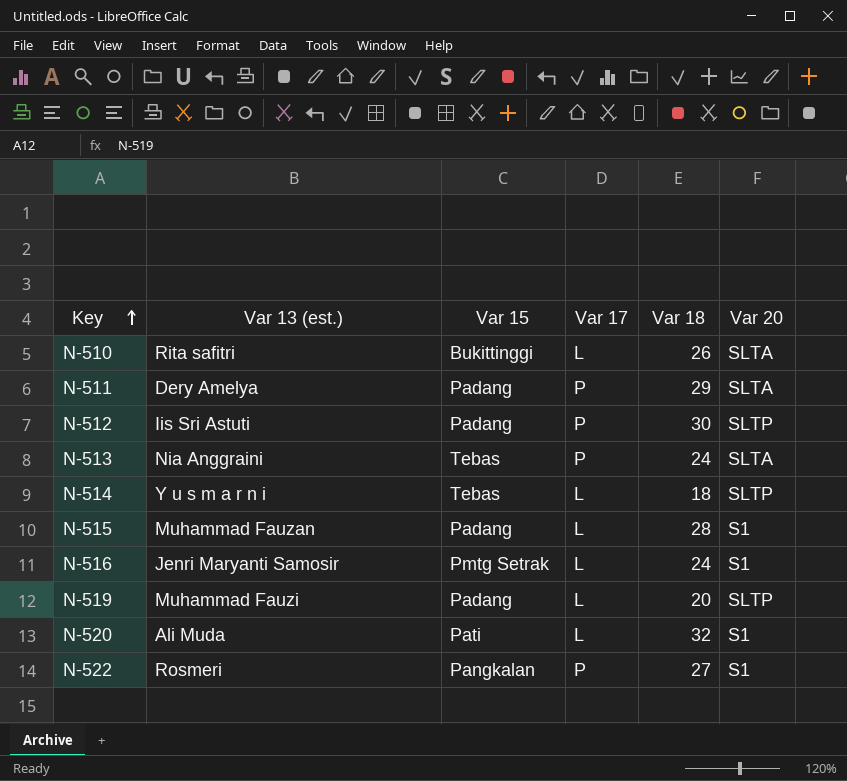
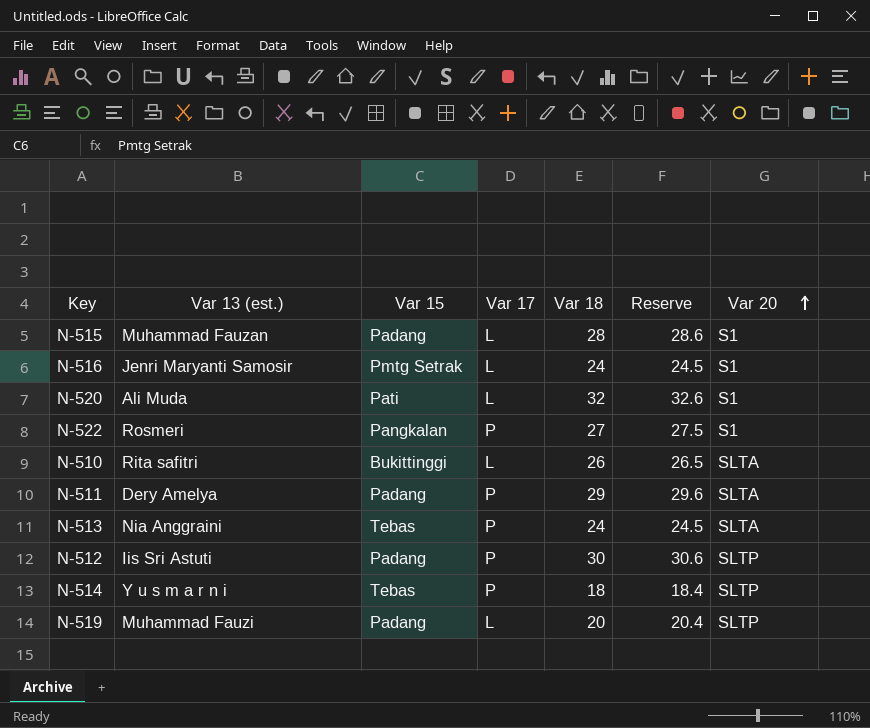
row order: Key ascending -> Var 20 ascending
column Reserve | formula: none -> [Var 18] * 1.02
N-514 | Var 17: L -> P

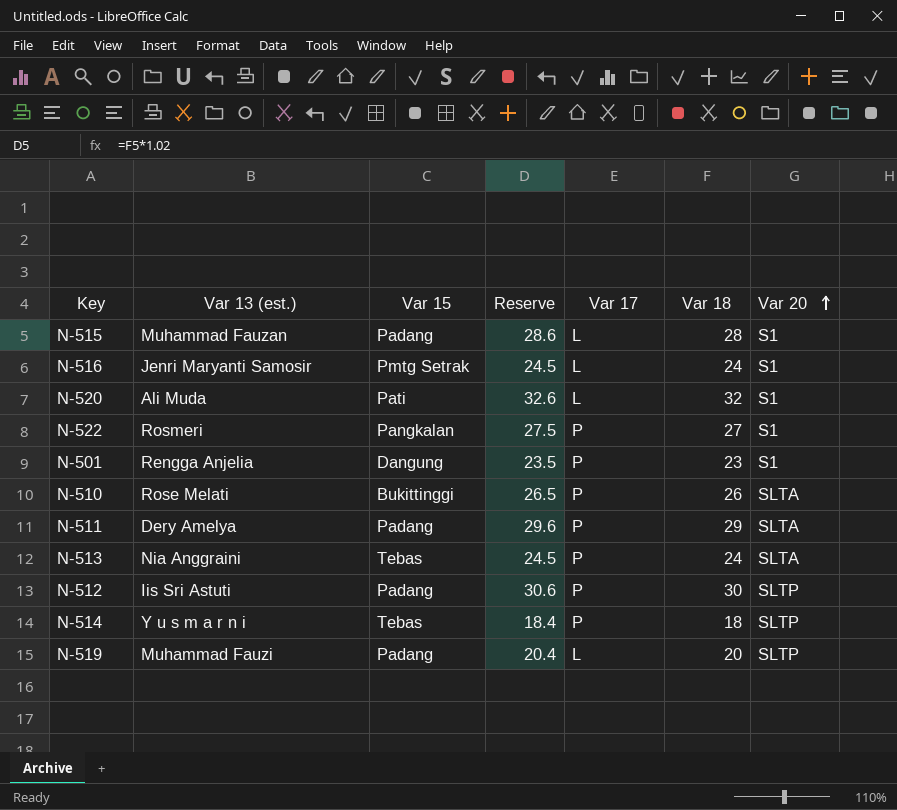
column Reserve | position: 6 -> 4
row N-501: none -> Rengga Anjelia | Dangung | 23.5 | P | 23 | S1
N-510 | Var 13 (est.): Rita safitri -> Rose Melati
N-510 | Var 17: L -> P

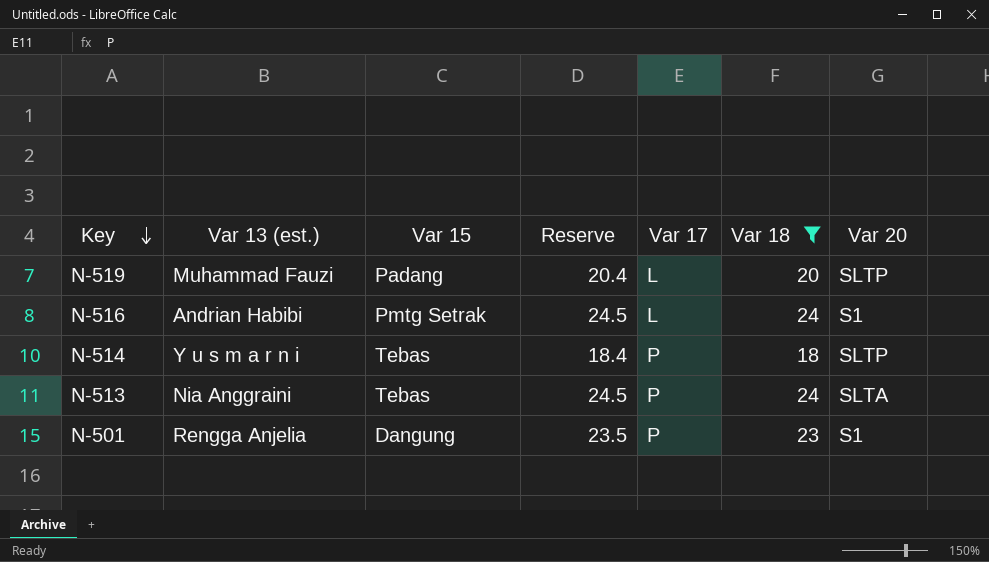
filter: none -> Var 18 <= 24
row order: Var 20 ascending -> Key descending
N-516 | Var 13 (est.): Jenri Maryanti Samosir -> Andrian Habibi

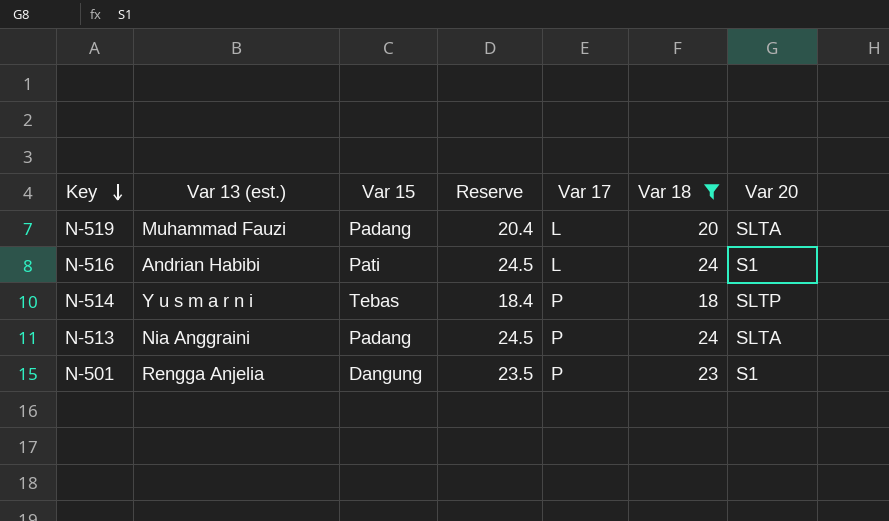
N-519 | Var 20: SLTP -> SLTA
N-516 | Var 15: Pmtg Setrak -> Pati
N-513 | Var 15: Tebas -> Padang

